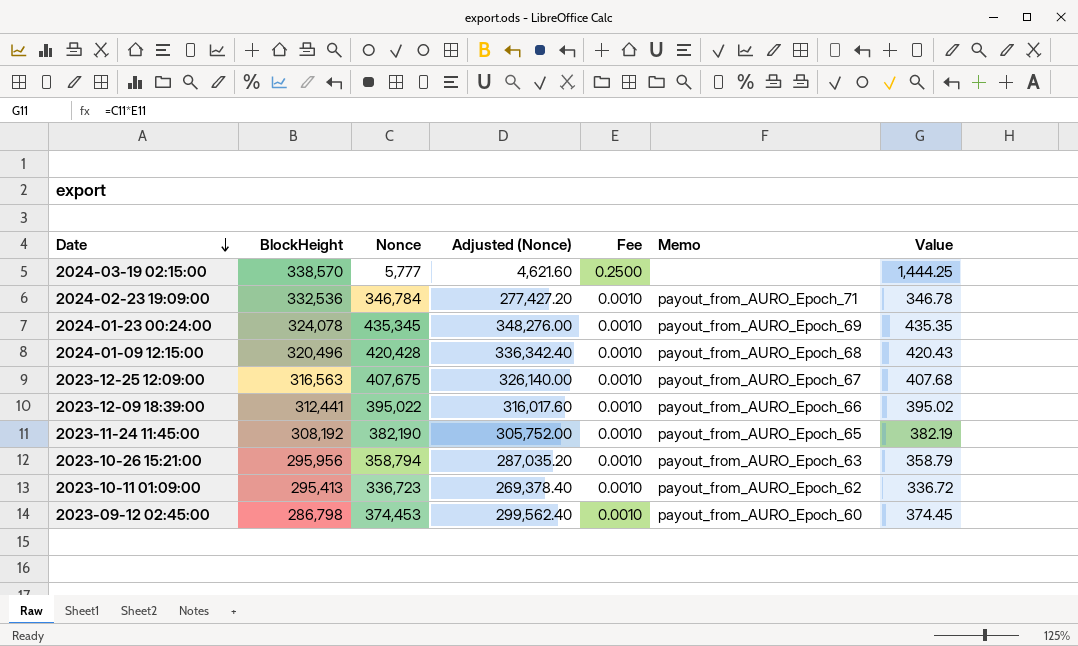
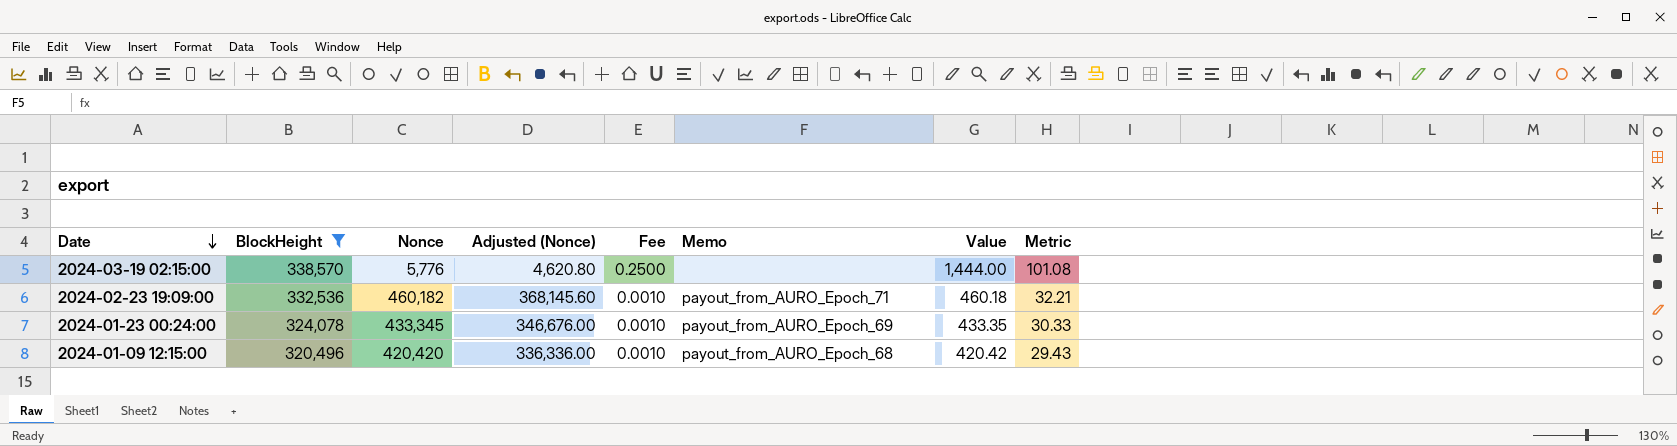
filter: none -> BlockHeight >= 320,496
column Metric | formula: none -> [Value] * 0.07
2024-03-19 02:15:00 | Nonce: 5,777 -> 5,776
2024-03-19 02:15:00 | Adjusted (Nonce): 4,621.60 -> 4,620.80
2024-03-19 02:15:00 | Value: 1,444.25 -> 1,444.00
2024-02-23 19:09:00 | Nonce: 346,784 -> 460,182
2024-02-23 19:09:00 | Adjusted (Nonce): 277,427.20 -> 368,145.60
2024-02-23 19:09:00 | Value: 346.78 -> 460.18
2024-01-23 00:24:00 | Nonce: 435,345 -> 433,345
2024-01-23 00:24:00 | Adjusted (Nonce): 348,276.00 -> 346,676.00
2024-01-23 00:24:00 | Value: 435.35 -> 433.35
2024-01-09 12:15:00 | Nonce: 420,428 -> 420,420
2024-01-09 12:15:00 | Adjusted (Nonce): 336,342.40 -> 336,336.00
2024-01-09 12:15:00 | Value: 420.43 -> 420.42

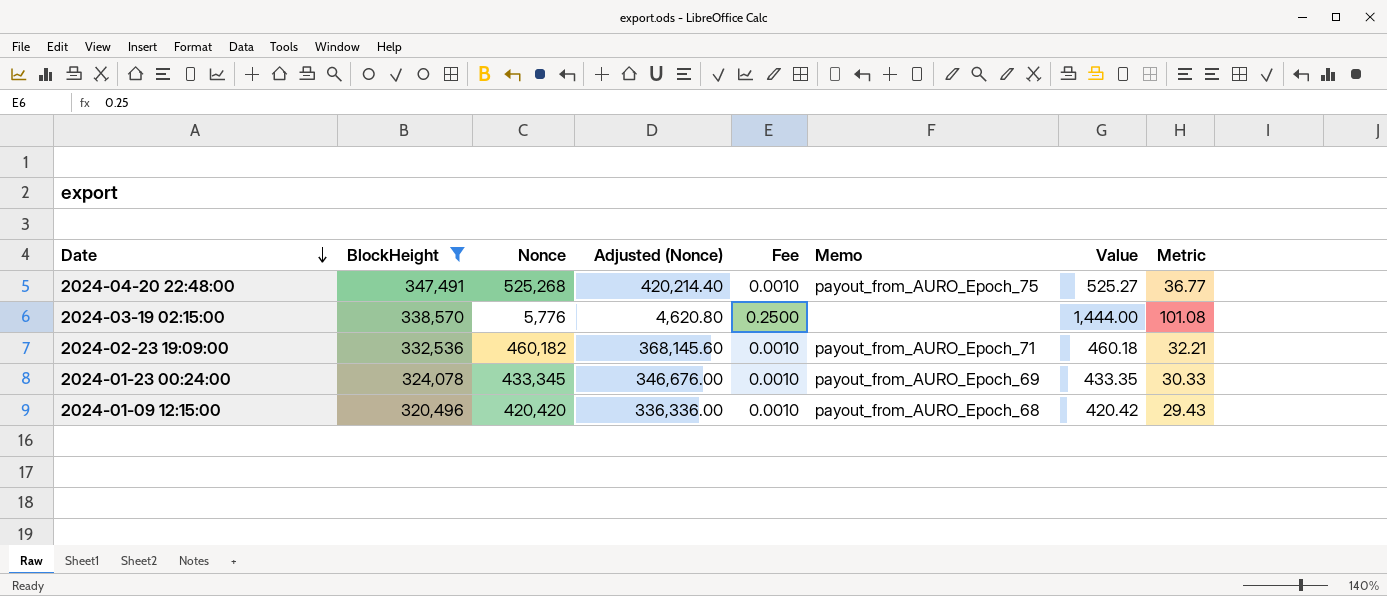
row 2024-04-20 22:48:00: none -> 347,491 | 525,268 | 420,214.40 | 0.0010 | payout_from_AURO_Epoch_75 | 525.27 | 36.77

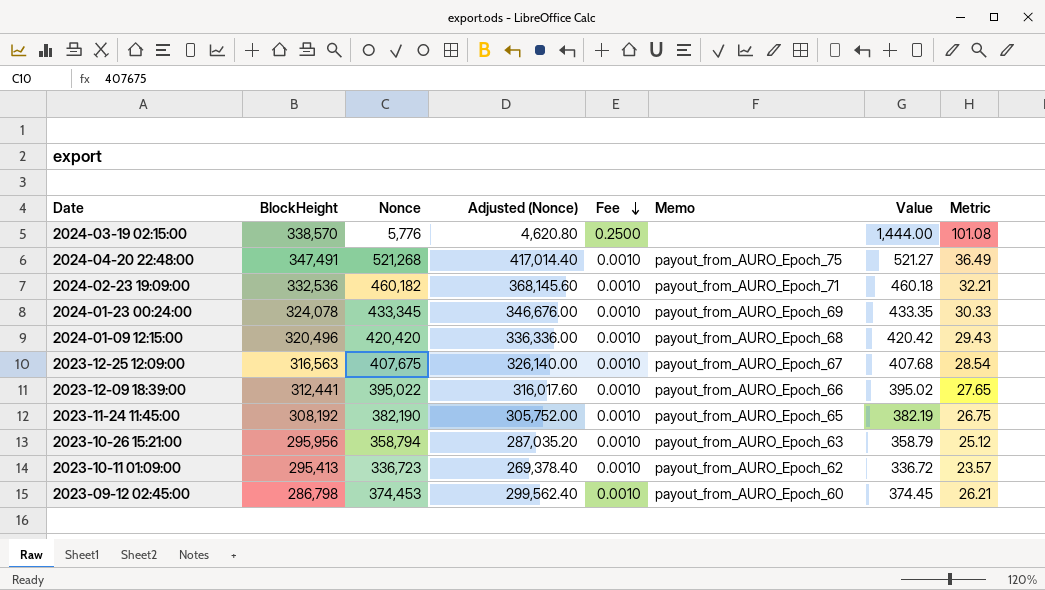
filter: BlockHeight >= 320,496 -> none
row order: Date descending -> Fee descending
2024-04-20 22:48:00 | Nonce: 525,268 -> 521,268
2024-04-20 22:48:00 | Adjusted (Nonce): 420,214.40 -> 417,014.40
2024-04-20 22:48:00 | Value: 525.27 -> 521.27
2024-04-20 22:48:00 | Metric: 36.77 -> 36.49

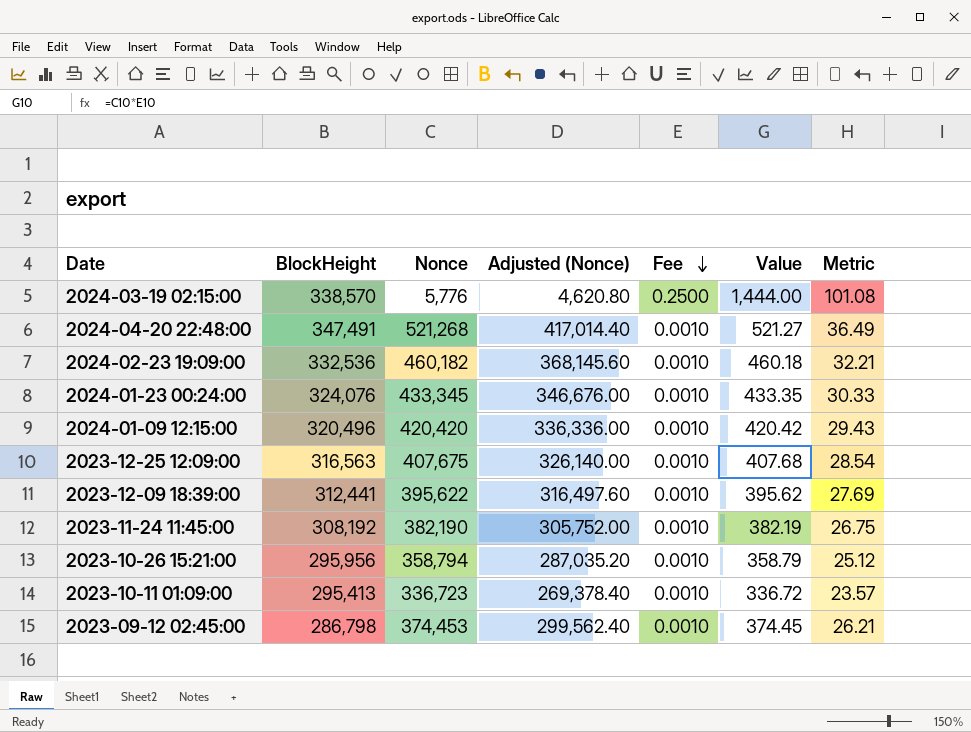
column Memo | position: 6 -> none
2024-01-23 00:24:00 | BlockHeight: 324,078 -> 324,076
2023-12-09 18:39:00 | Nonce: 395,022 -> 395,622
2023-12-09 18:39:00 | Adjusted (Nonce): 316,017.60 -> 316,497.60
2023-12-09 18:39:00 | Value: 395.02 -> 395.62
2023-12-09 18:39:00 | Metric: 27.65 -> 27.69

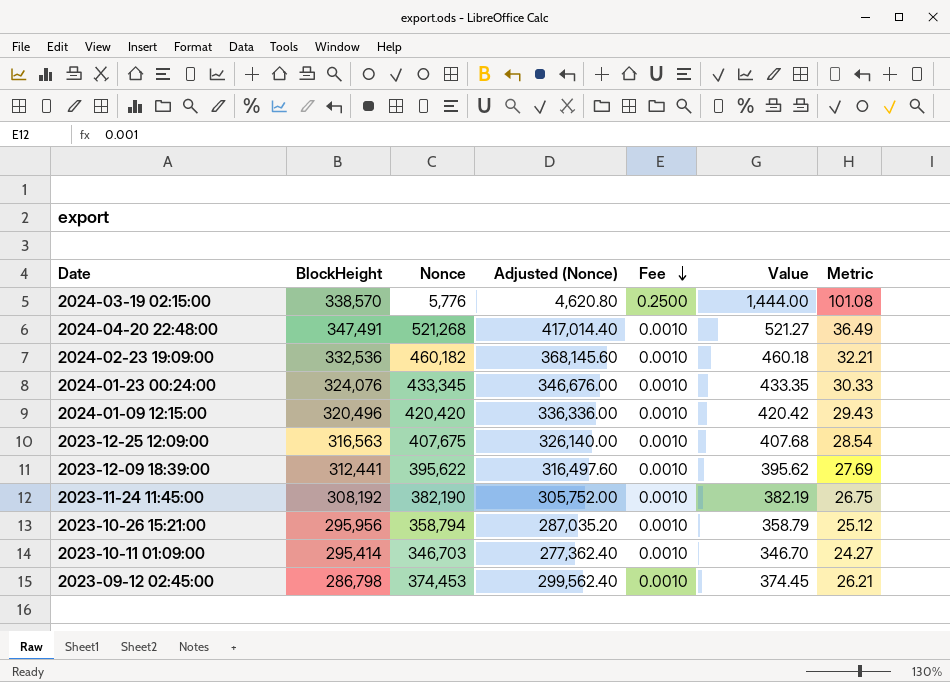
2023-10-11 01:09:00 | BlockHeight: 295,413 -> 295,414
2023-10-11 01:09:00 | Nonce: 336,723 -> 346,703
2023-10-11 01:09:00 | Adjusted (Nonce): 269,378.40 -> 277,362.40
2023-10-11 01:09:00 | Value: 336.72 -> 346.70
2023-10-11 01:09:00 | Metric: 23.57 -> 24.27

